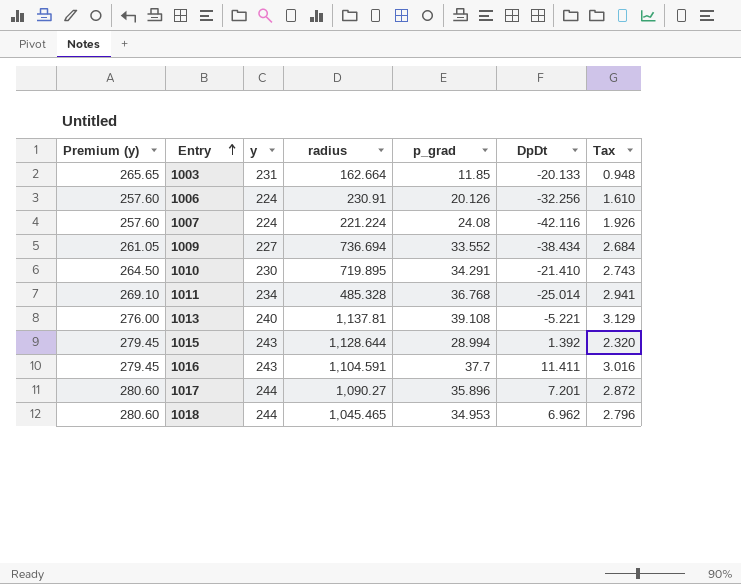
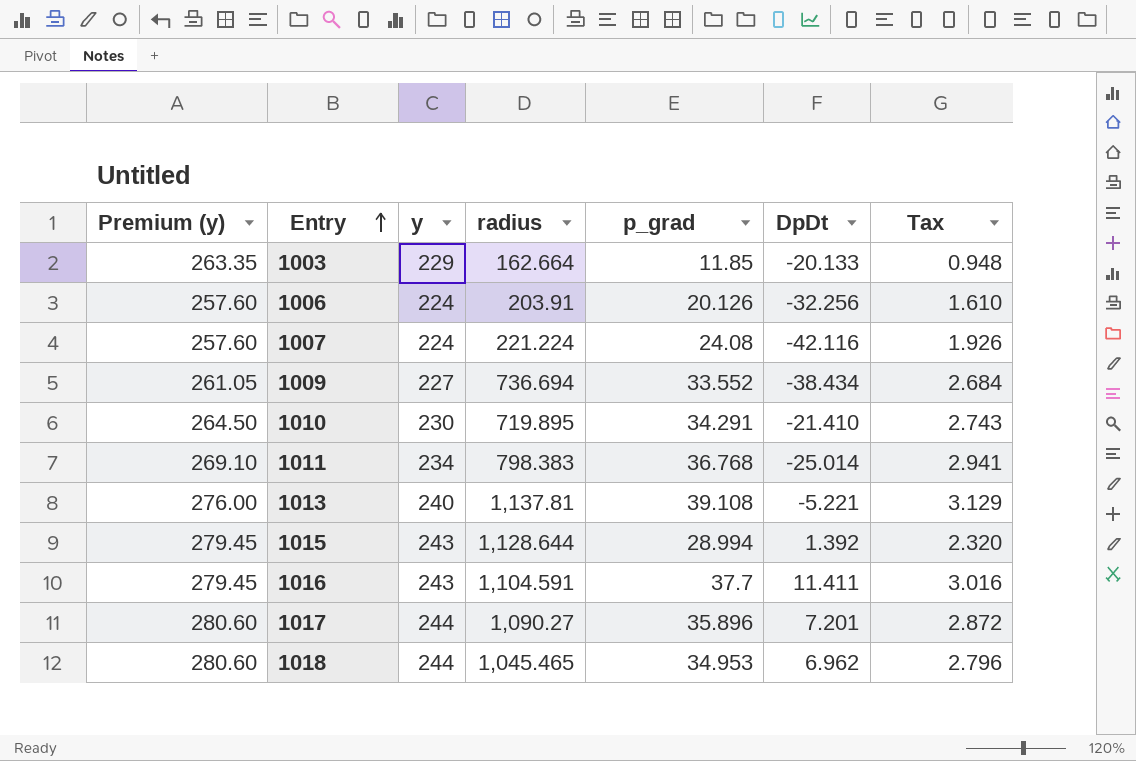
1003 | Premium (y): 265.65 -> 263.35
1003 | y: 231 -> 229
1006 | radius: 230.91 -> 203.91
1011 | radius: 485.328 -> 798.383

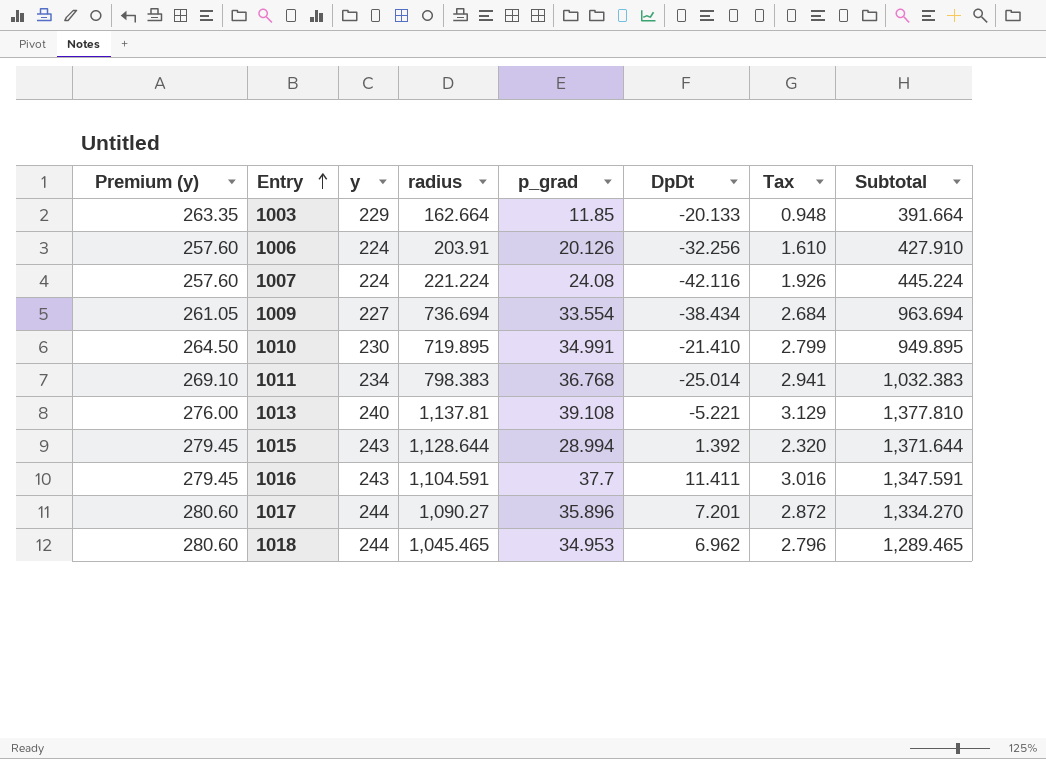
column Subtotal | formula: none -> [y] + [radius]
1009 | p_grad: 33.552 -> 33.554
1010 | p_grad: 34.291 -> 34.991
1010 | Tax: 2.743 -> 2.799

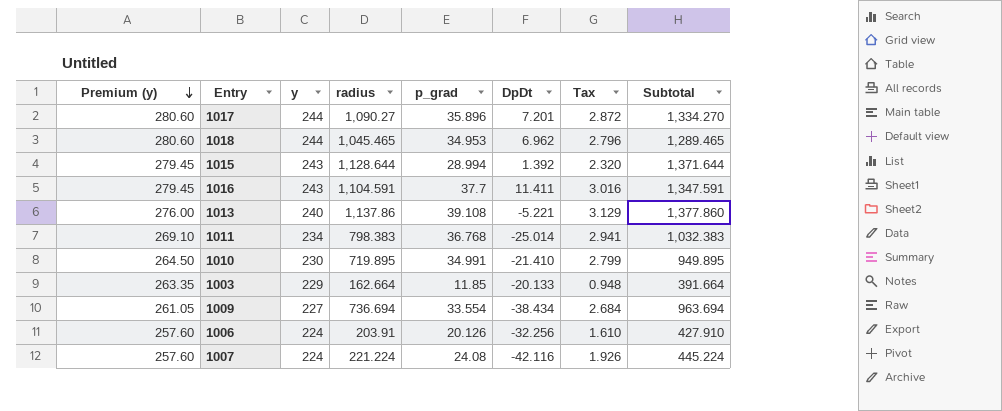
row order: Entry ascending -> Premium (y) descending
1013 | radius: 1,137.81 -> 1,137.86
1013 | Subtotal: 1,377.810 -> 1,377.860

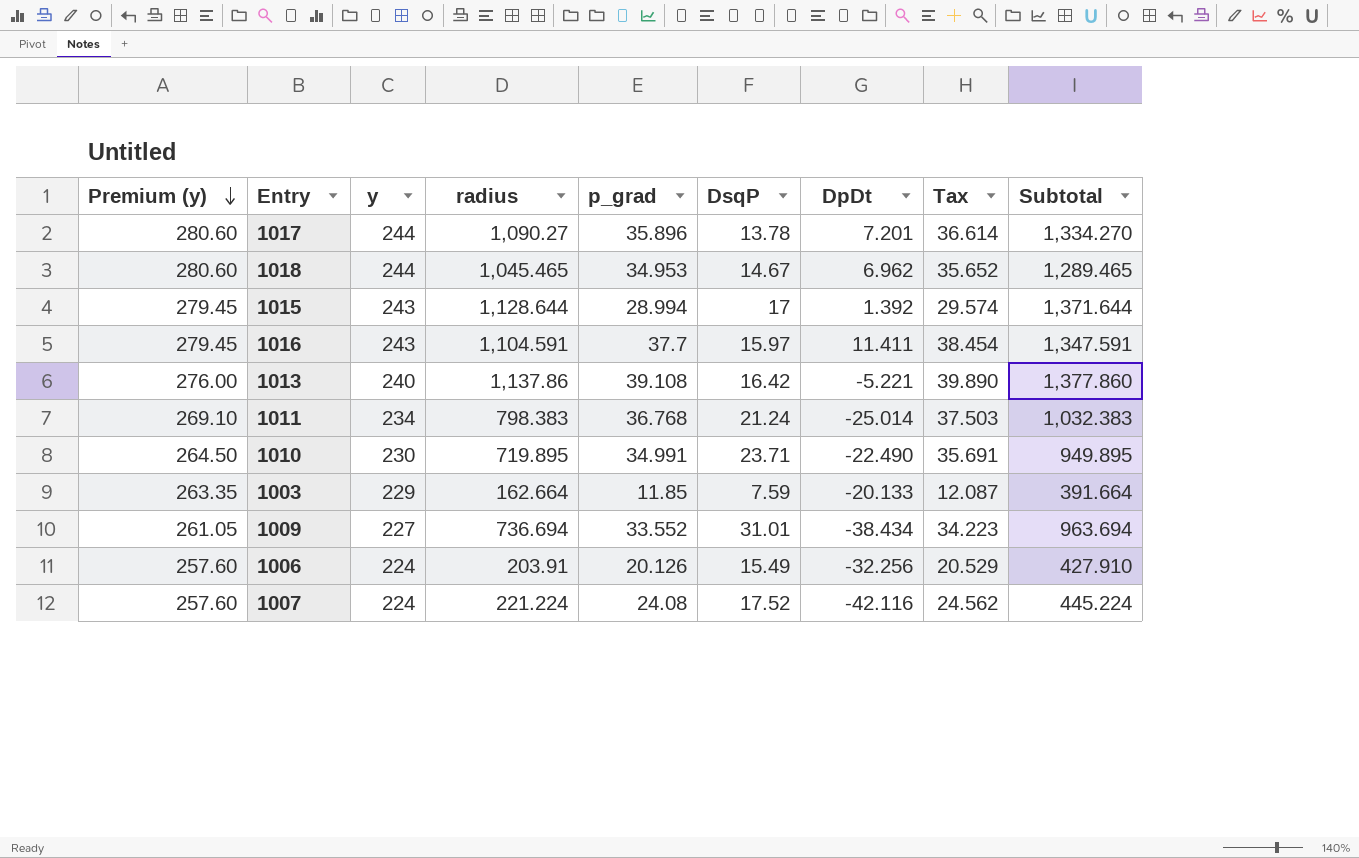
column DsqP | position: none -> 6
column Tax | formula: [p_grad] * 0.08 -> [p_grad] * 1.02
1010 | DpDt: -21.410 -> -22.490
1009 | p_grad: 33.554 -> 33.552

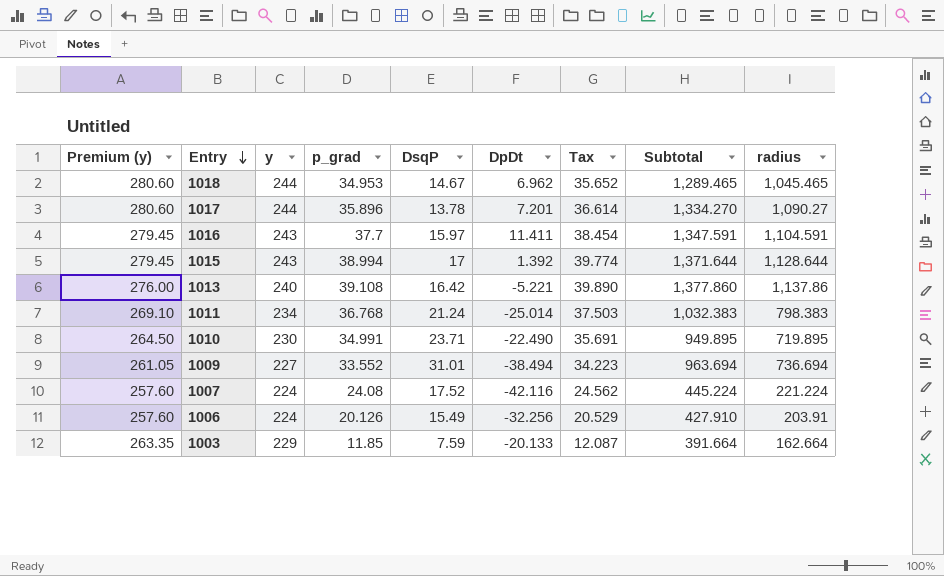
row order: Premium (y) descending -> Entry descending
column radius | position: 4 -> 9
1015 | p_grad: 28.994 -> 38.994
1015 | Tax: 29.574 -> 39.774
1009 | DpDt: -38.434 -> -38.494

